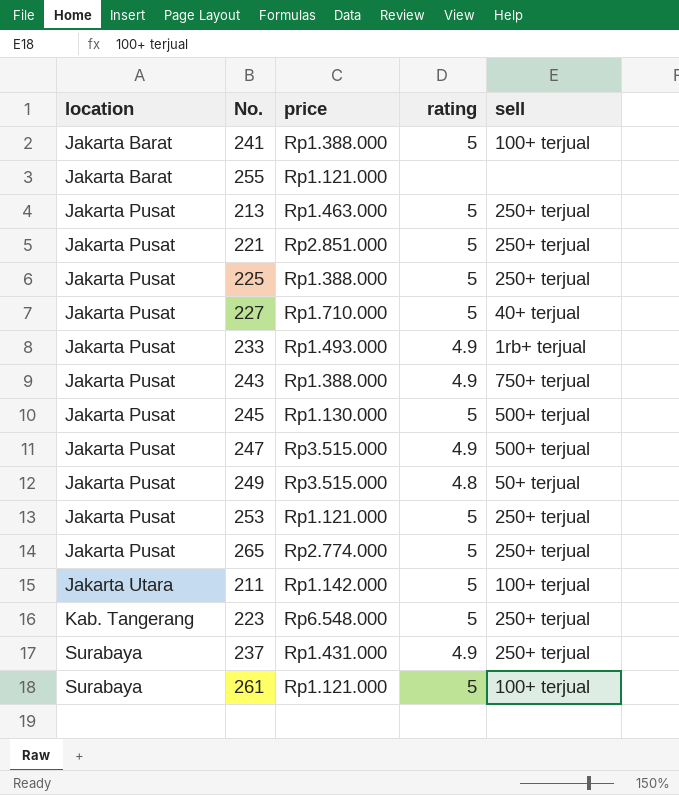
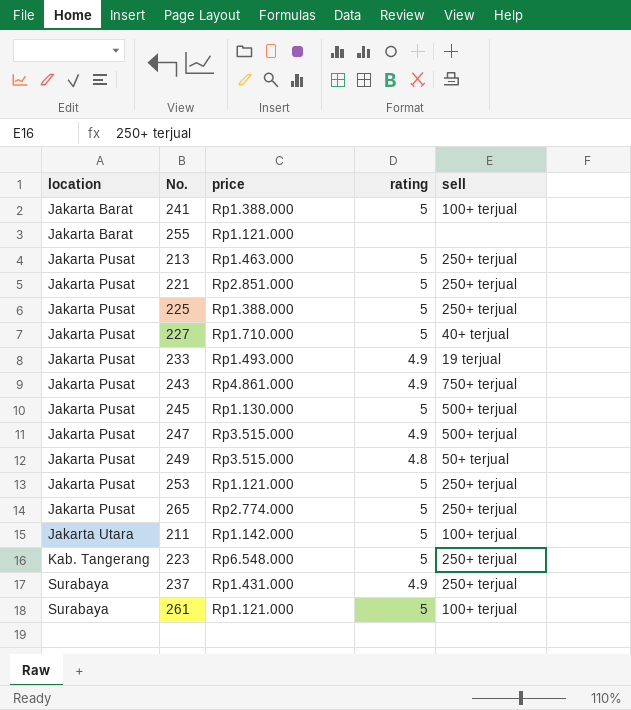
233 | sell: 1rb+ terjual -> 19 terjual
243 | price: Rp1.388.000 -> Rp4.861.000

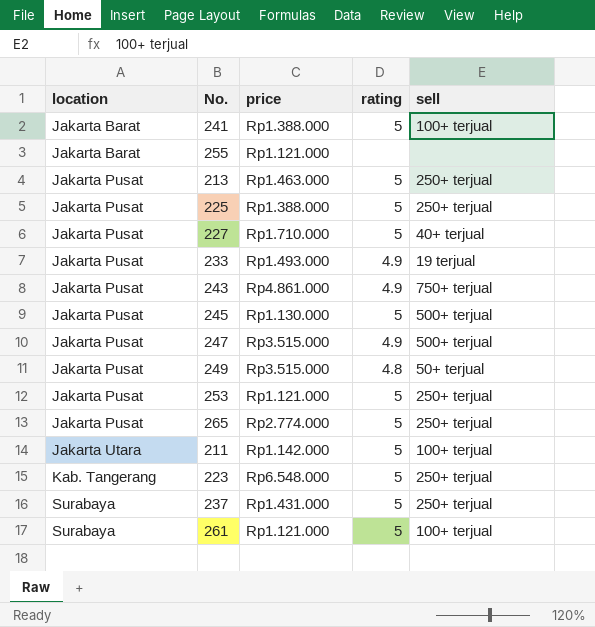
row 221: Jakarta Pusat | Rp2.851.000 | 5 | 250+ terjual -> none
237 | rating: 4.9 -> 5

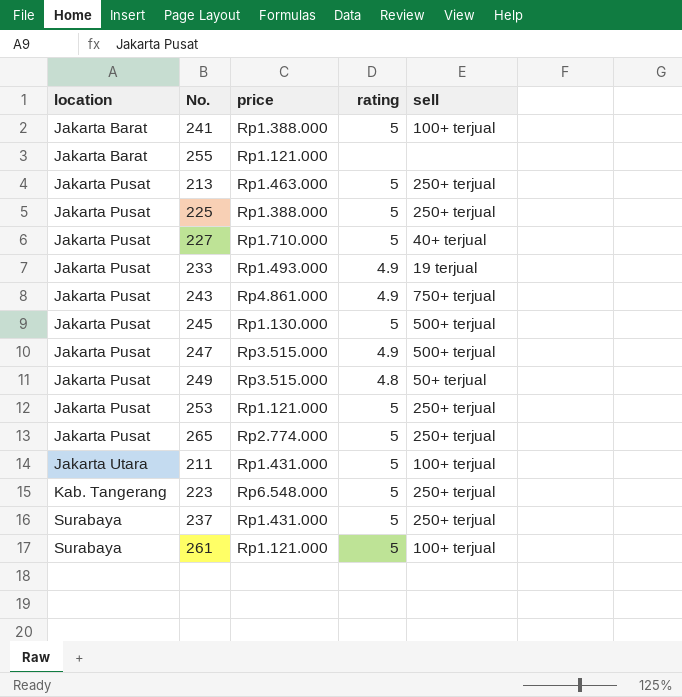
211 | price: Rp1.142.000 -> Rp1.431.000

